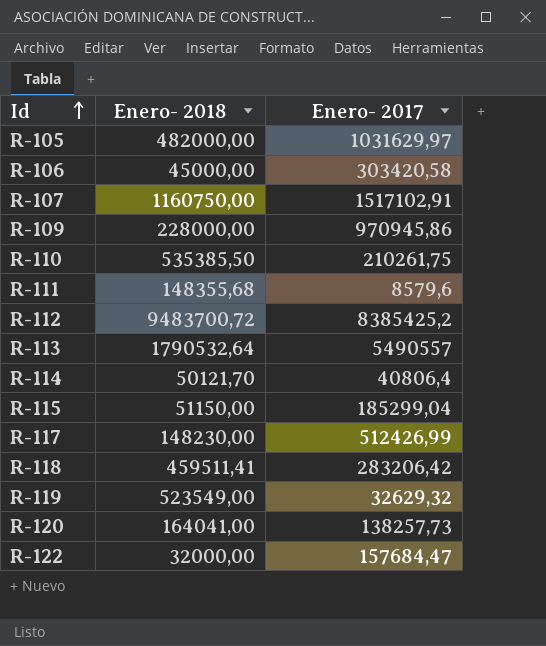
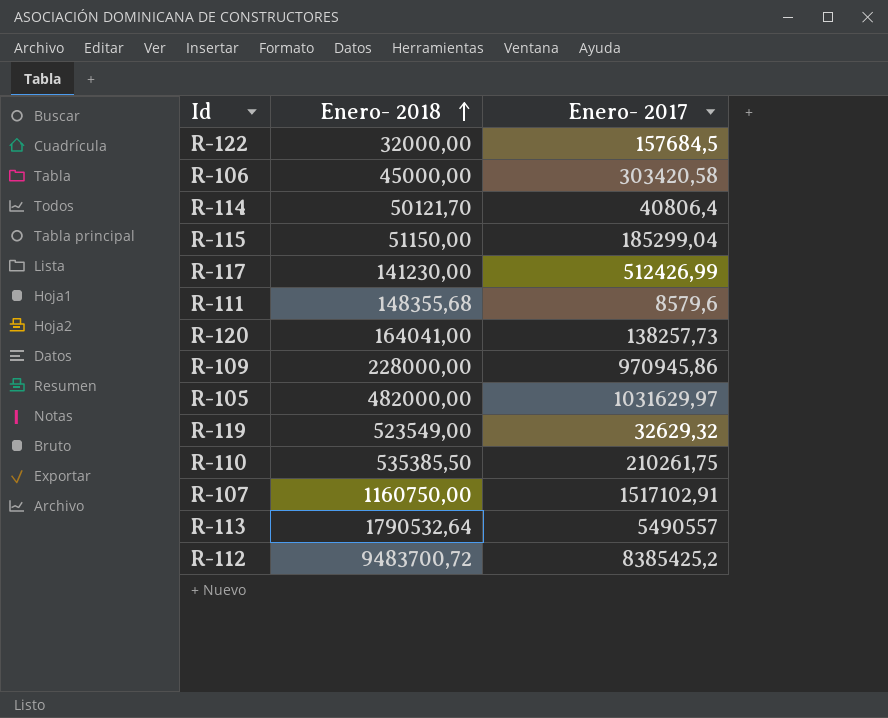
row order: Id ascending -> Enero- 2018 ascending
row R-118: 459511,41 | 283206,42 -> none
R-122 | Enero- 2017: 157684,47 -> 157684,5
R-117 | Enero- 2018: 148230,00 -> 141230,00

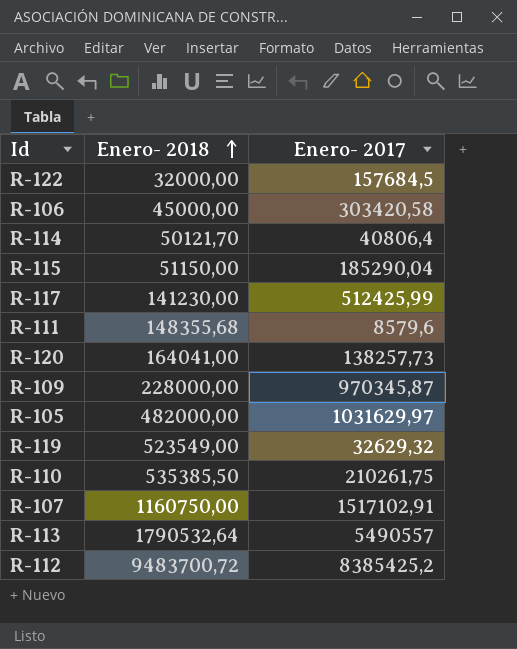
R-115 | Enero- 2017: 185299,04 -> 185290,04
R-117 | Enero- 2017: 512426,99 -> 512425,99
R-109 | Enero- 2017: 970945,86 -> 970345,87

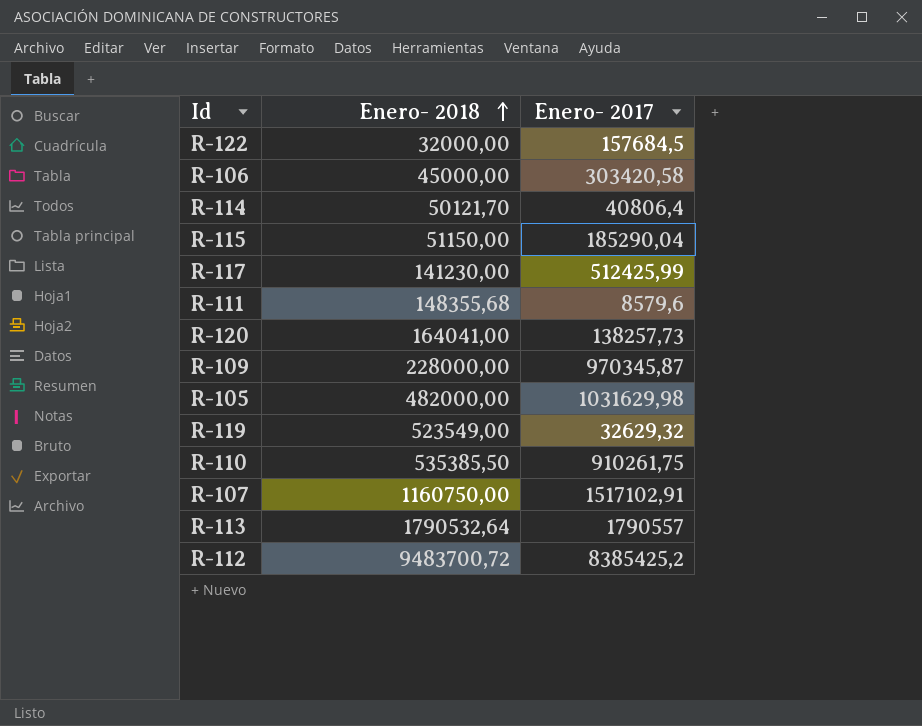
R-105 | Enero- 2017: 1031629,97 -> 1031629,98
R-110 | Enero- 2017: 210261,75 -> 910261,75
R-113 | Enero- 2017: 5490557 -> 1790557

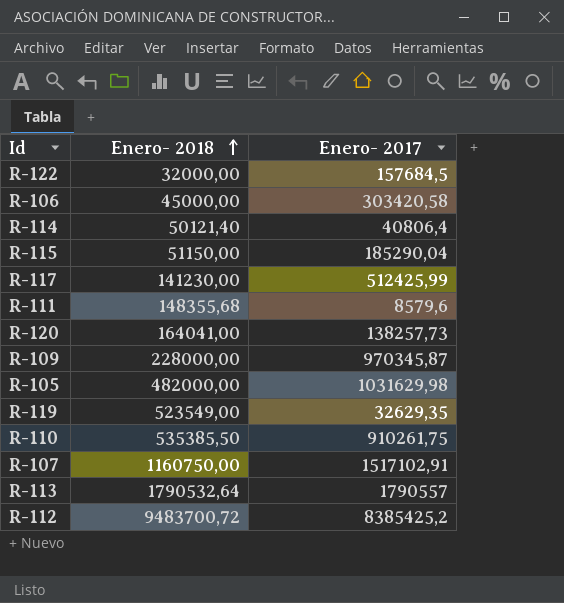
R-114 | Enero- 2018: 50121,70 -> 50121,40
R-119 | Enero- 2017: 32629,32 -> 32629,35

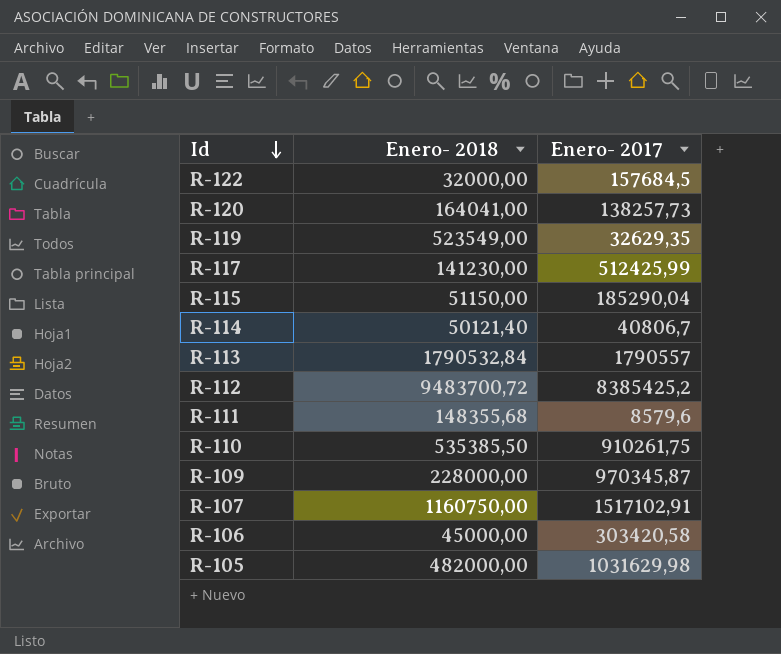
row order: Enero- 2018 ascending -> Id descending
R-114 | Enero- 2017: 40806,4 -> 40806,7
R-113 | Enero- 2018: 1790532,64 -> 1790532,84

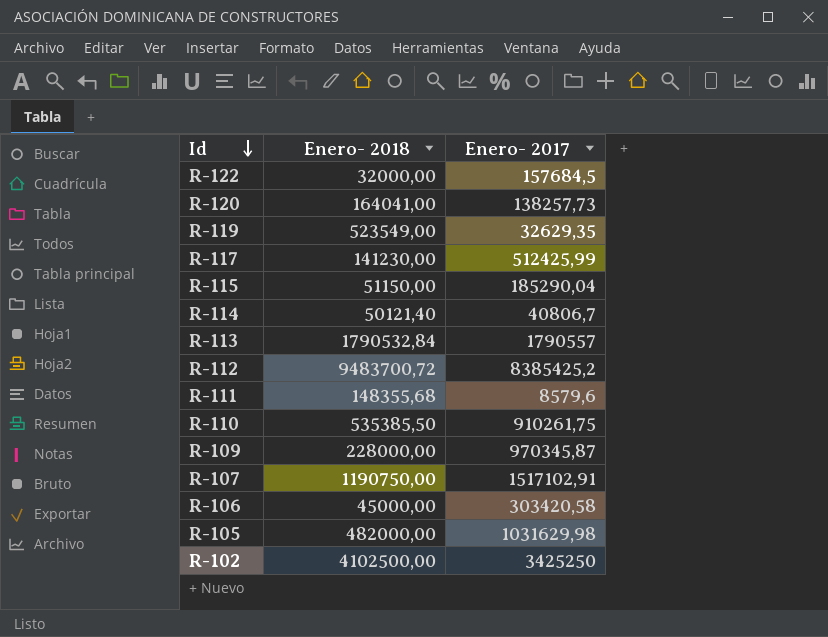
R-107 | Enero- 2018: 1160750,00 -> 1190750,00
row R-102: none -> 4102500,00 | 3425250

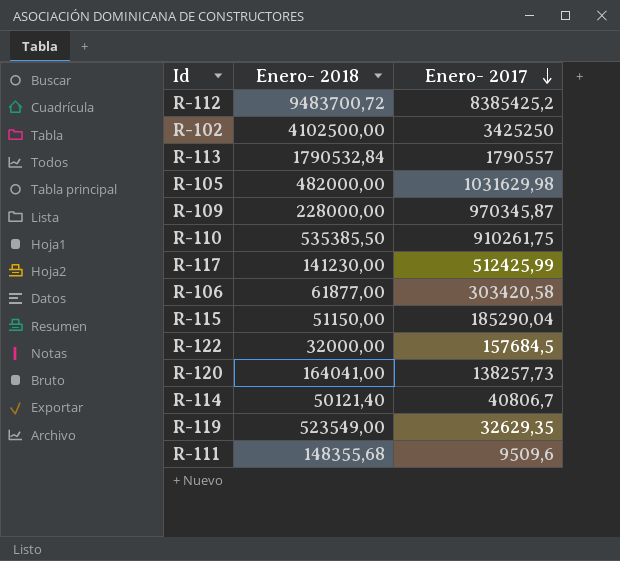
row order: Id descending -> Enero- 2017 descending
row R-107: 1190750,00 | 1517102,91 -> none
R-106 | Enero- 2018: 45000,00 -> 61877,00
R-111 | Enero- 2017: 8579,6 -> 9509,6

